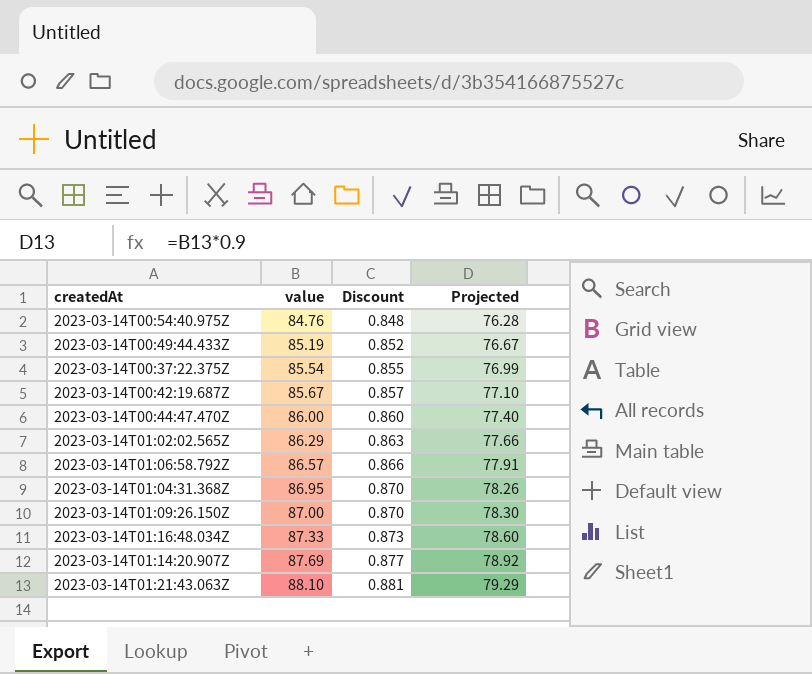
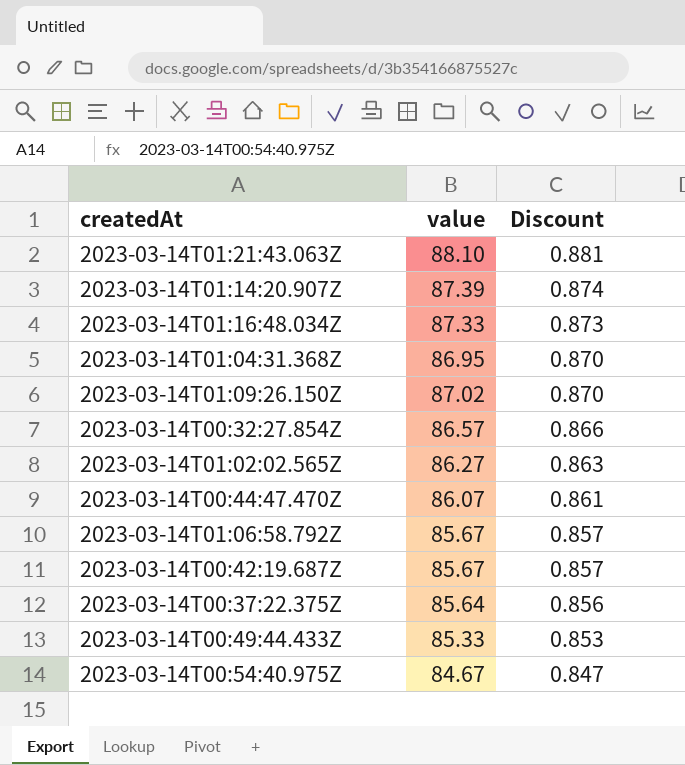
row order: value ascending -> Discount descending
column Projected | formula: [value] * 0.9 -> none
2023-03-14T01:14:20.907Z | value: 87.69 -> 87.39
2023-03-14T01:14:20.907Z | Discount: 0.877 -> 0.874
2023-03-14T01:09:26.150Z | value: 87.00 -> 87.02
row 2023-03-14T00:32:27.854Z: none -> 86.57 | 0.866
2023-03-14T01:02:02.565Z | value: 86.29 -> 86.27
2023-03-14T00:44:47.470Z | value: 86.00 -> 86.07
2023-03-14T00:44:47.470Z | Discount: 0.860 -> 0.861
2023-03-14T01:06:58.792Z | value: 86.57 -> 85.67
2023-03-14T01:06:58.792Z | Discount: 0.866 -> 0.857
2023-03-14T00:37:22.375Z | value: 85.54 -> 85.64
2023-03-14T00:37:22.375Z | Discount: 0.855 -> 0.856
2023-03-14T00:49:44.433Z | value: 85.19 -> 85.33
2023-03-14T00:49:44.433Z | Discount: 0.852 -> 0.853
2023-03-14T00:54:40.975Z | value: 84.76 -> 84.67
2023-03-14T00:54:40.975Z | Discount: 0.848 -> 0.847

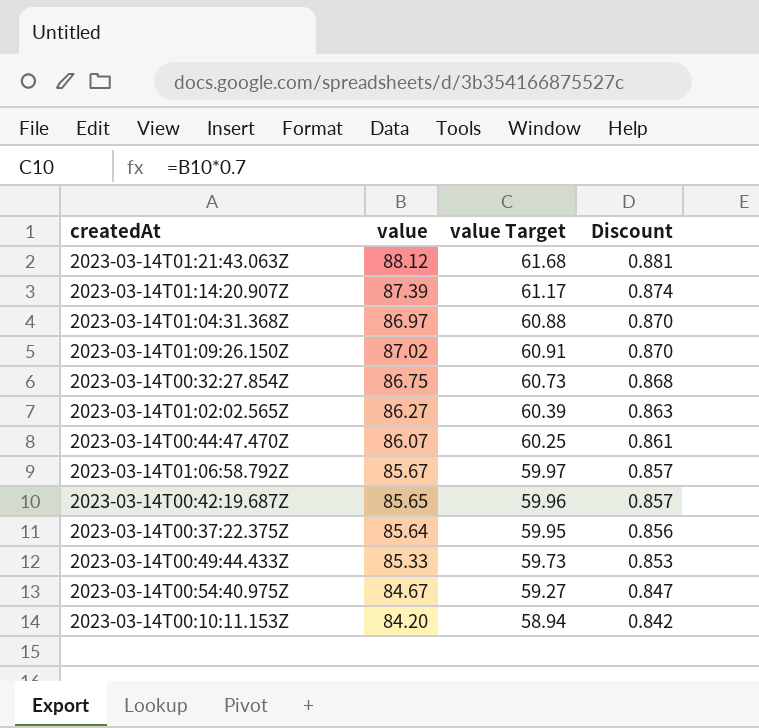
column value Target | formula: none -> [value] * 0.7
row 2023-03-14T01:16:48.034Z: 87.33 | 0.873 -> none
2023-03-14T01:21:43.063Z | value: 88.10 -> 88.12
2023-03-14T01:04:31.368Z | value: 86.95 -> 86.97
2023-03-14T00:32:27.854Z | value: 86.57 -> 86.75
2023-03-14T00:32:27.854Z | Discount: 0.866 -> 0.868
2023-03-14T00:42:19.687Z | value: 85.67 -> 85.65
row 2023-03-14T00:10:11.153Z: none -> 84.20 | 58.94 | 0.842

